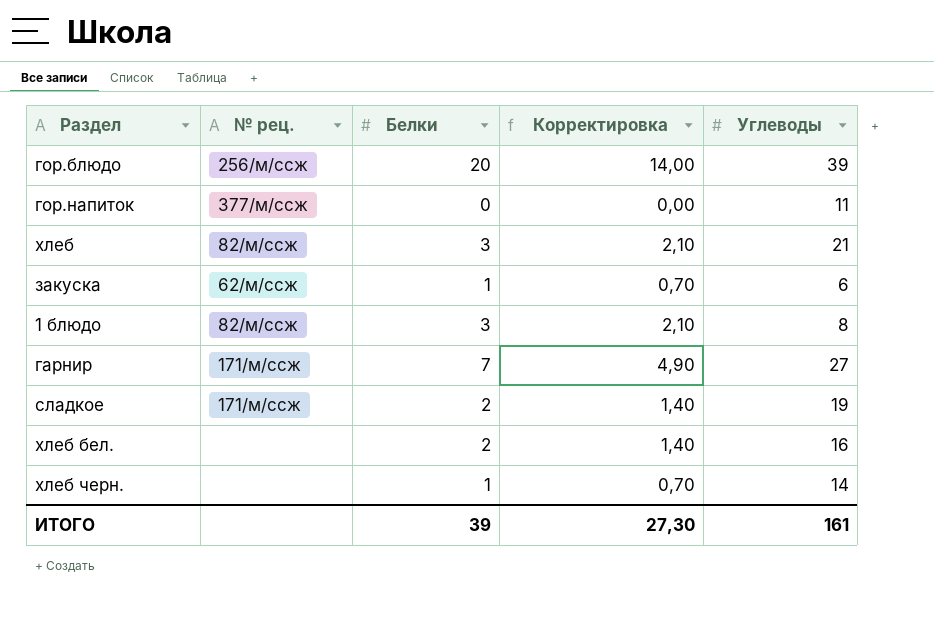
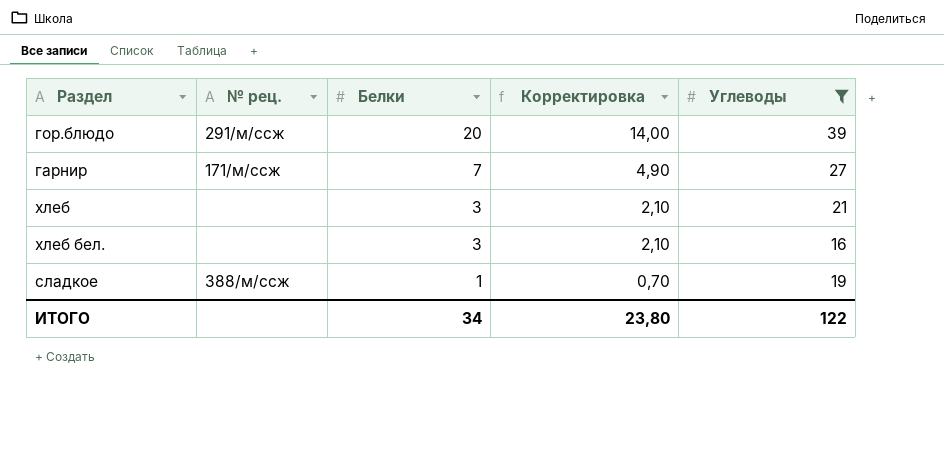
filter: none -> Углеводы >= 16
row order: none -> Белки descending
гор.блюдо | № рец.: 256/м/ссж -> 291/м/ссж
хлеб | № рец.: 82/м/ссж -> none
хлеб бел. | Белки: 2 -> 3
хлеб бел. | Корректировка: 1,40 -> 2,10
сладкое | № рец.: 171/м/ссж -> 388/м/ссж
сладкое | Белки: 2 -> 1
сладкое | Корректировка: 1,40 -> 0,70
ИТОГО | Белки: 39 -> 34
ИТОГО | Корректировка: 27,30 -> 23,80
ИТОГО | Углеводы: 161 -> 122

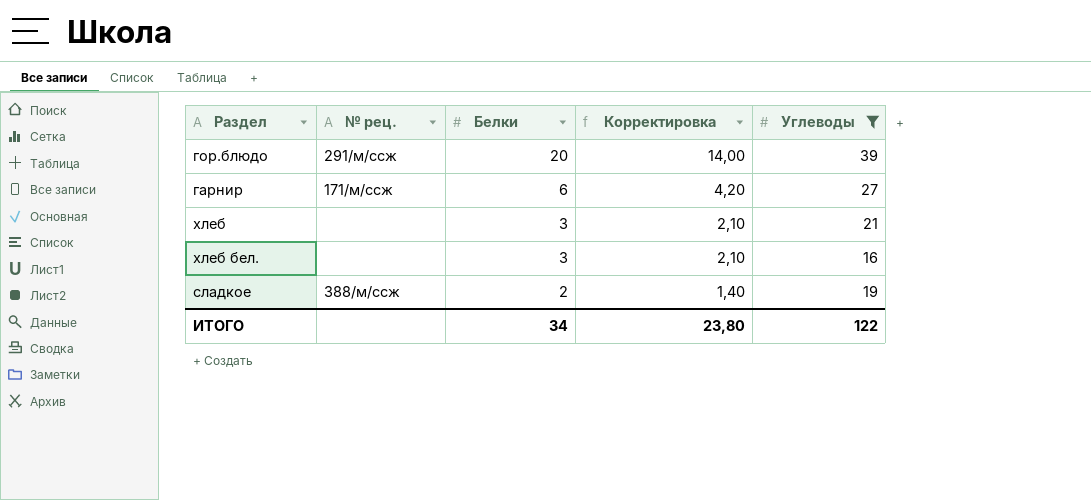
гарнир | Белки: 7 -> 6
гарнир | Корректировка: 4,90 -> 4,20
сладкое | Белки: 1 -> 2
сладкое | Корректировка: 0,70 -> 1,40

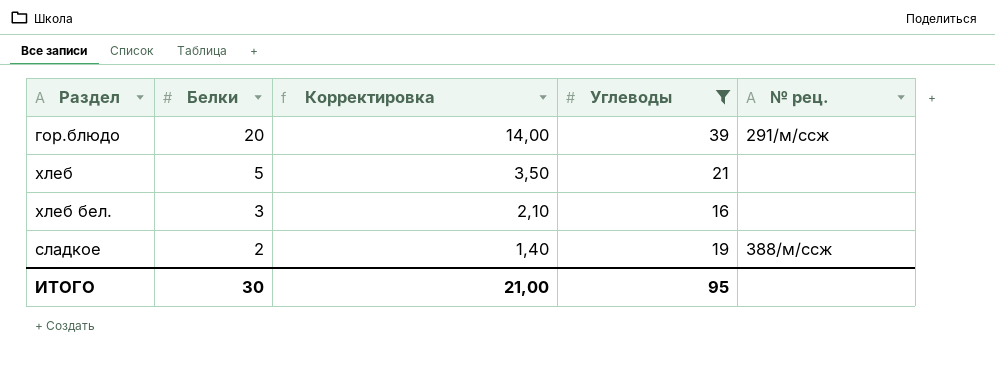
column № рец. | position: 2 -> 5
row гарнир: 171/м/ссж | 6 | 4,20 | 27 -> none
хлеб | Белки: 3 -> 5
хлеб | Корректировка: 2,10 -> 3,50
ИТОГО | Белки: 34 -> 30
ИТОГО | Корректировка: 23,80 -> 21,00
ИТОГО | Углеводы: 122 -> 95

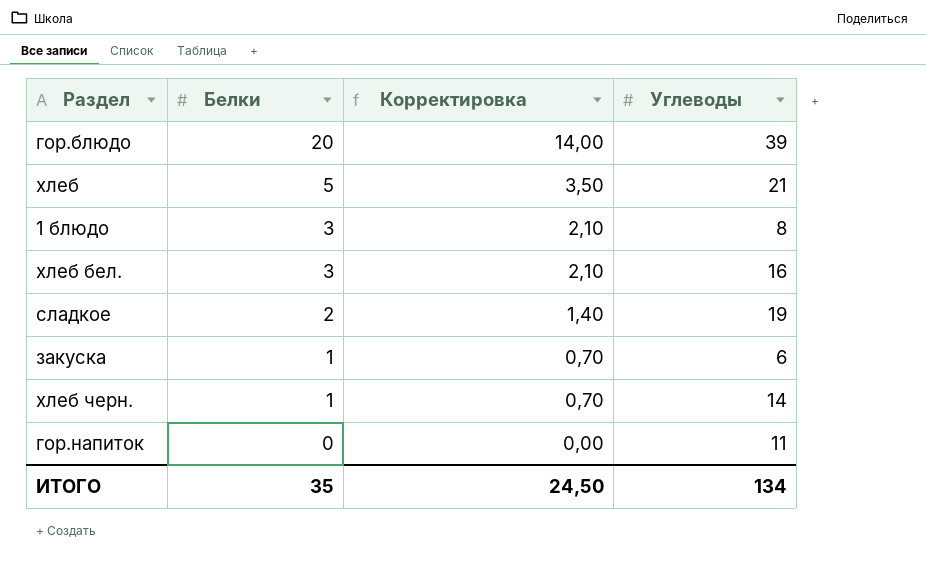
filter: Углеводы >= 16 -> none
column № рец. | position: 5 -> none
ИТОГО | Белки: 30 -> 35
ИТОГО | Корректировка: 21,00 -> 24,50
ИТОГО | Углеводы: 95 -> 134

